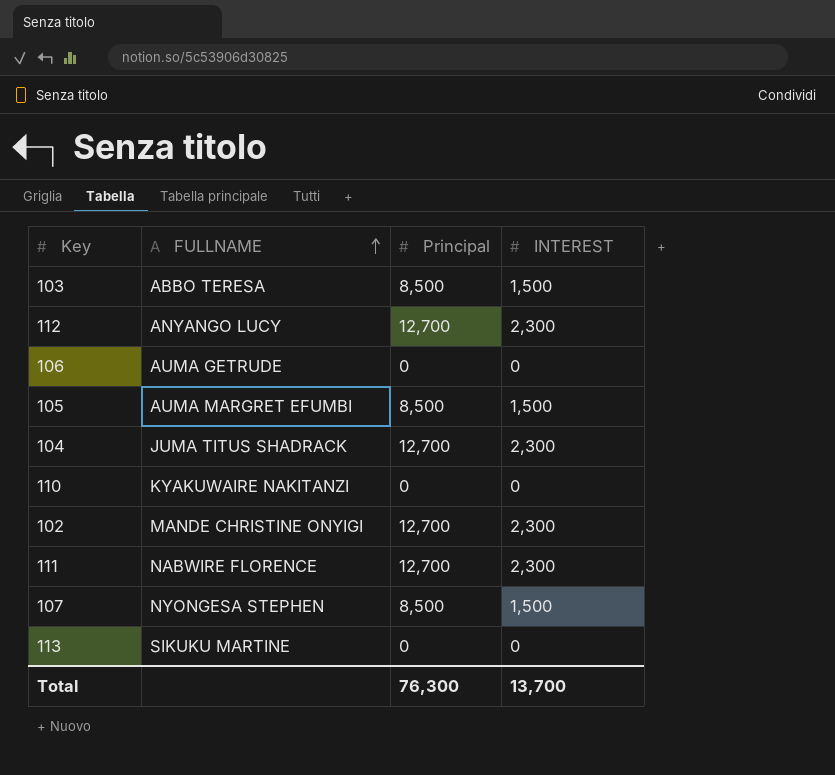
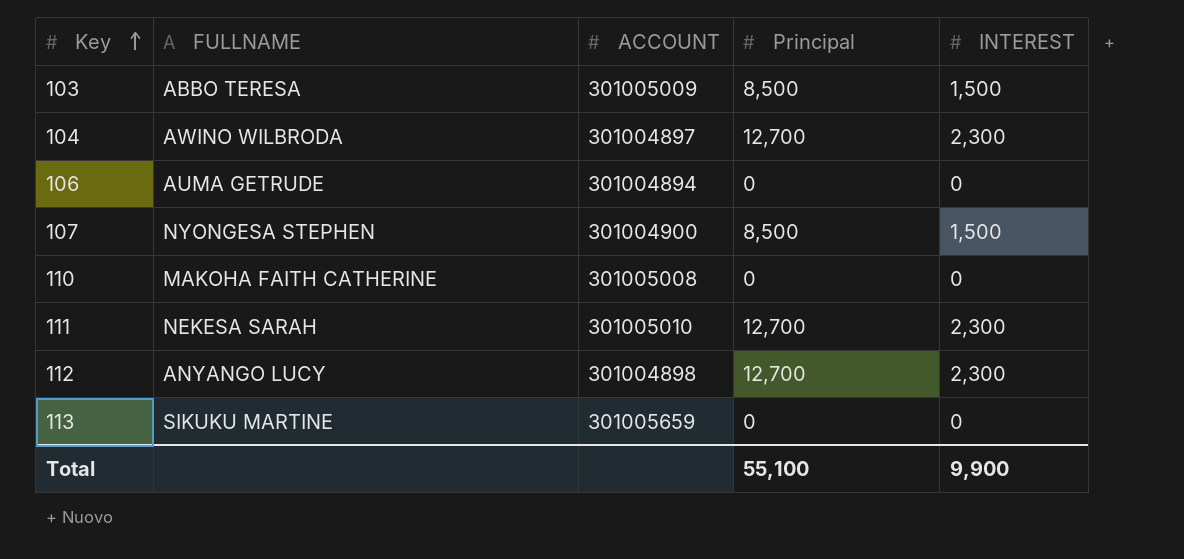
row order: FULLNAME ascending -> Key ascending
column ACCOUNT | position: none -> 3
row 105: AUMA MARGRET EFUMBI | 8,500 | 1,500 -> none
row 102: MANDE CHRISTINE ONYIGI | 12,700 | 2,300 -> none
104 | FULLNAME: JUMA TITUS SHADRACK -> AWINO WILBRODA
110 | FULLNAME: KYAKUWAIRE NAKITANZI -> MAKOHA FAITH CATHERINE
111 | FULLNAME: NABWIRE FLORENCE -> NEKESA SARAH
Total | Principal: 76,300 -> 55,100
Total | INTEREST: 13,700 -> 9,900

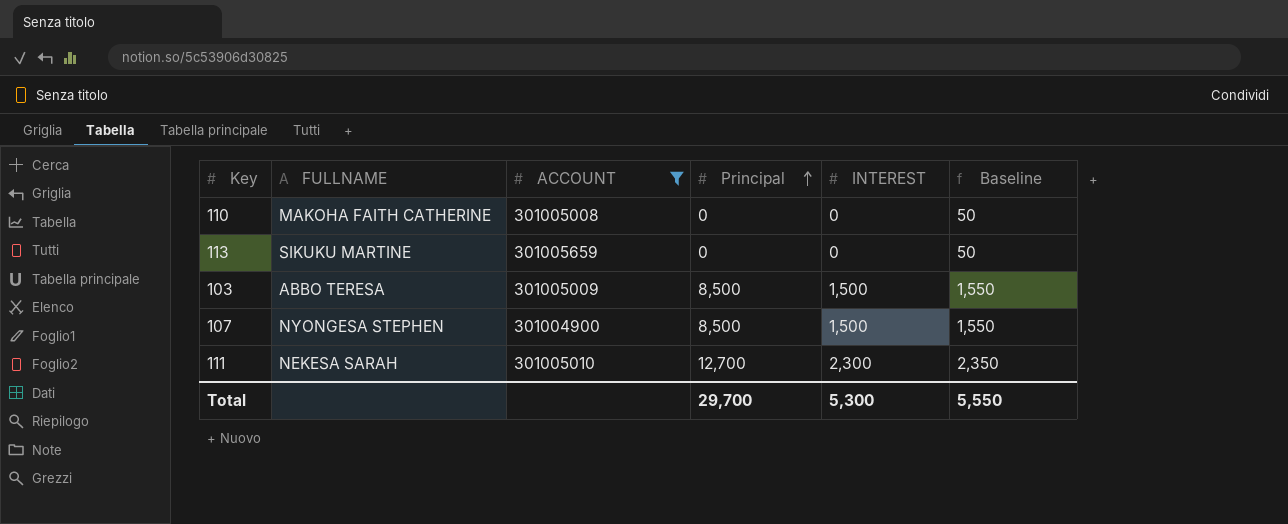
filter: none -> ACCOUNT >= 301004900
row order: Key ascending -> Principal ascending
column Baseline | formula: none -> [INTEREST] + 50
Total | Principal: 55,100 -> 29,700
Total | INTEREST: 9,900 -> 5,300

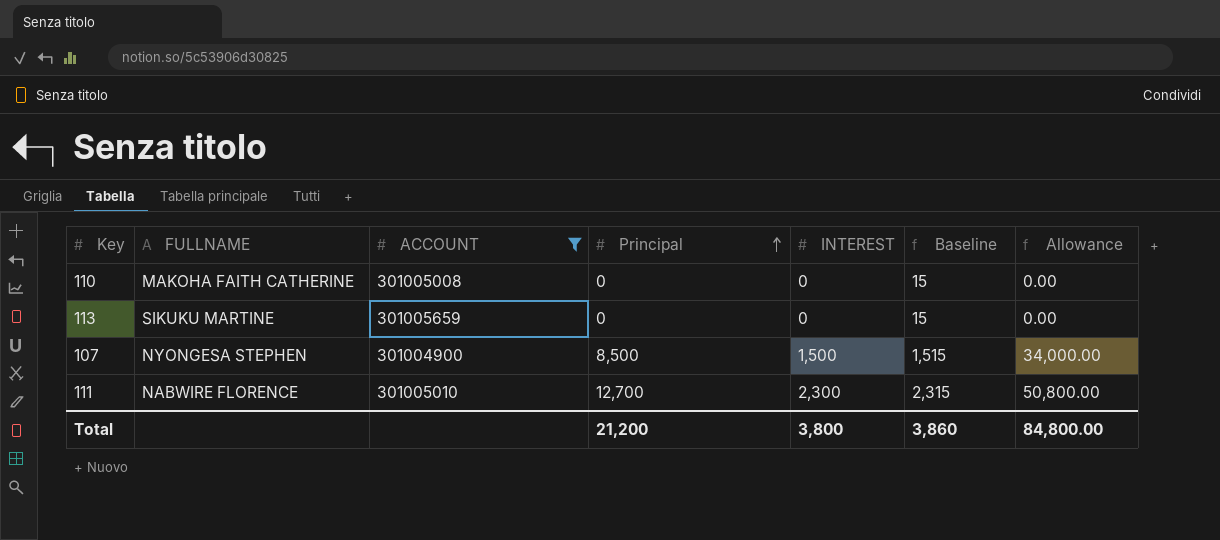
column Baseline | formula: [INTEREST] + 50 -> [INTEREST] + 15
column Allowance | formula: none -> [Principal] * 4
row 103: ABBO TERESA | 301005009 | 8,500 | 1,500 | 1,550 -> none
111 | FULLNAME: NEKESA SARAH -> NABWIRE FLORENCE
Total | Principal: 29,700 -> 21,200
Total | INTEREST: 5,300 -> 3,800
Total | Baseline: 5,550 -> 3,860

